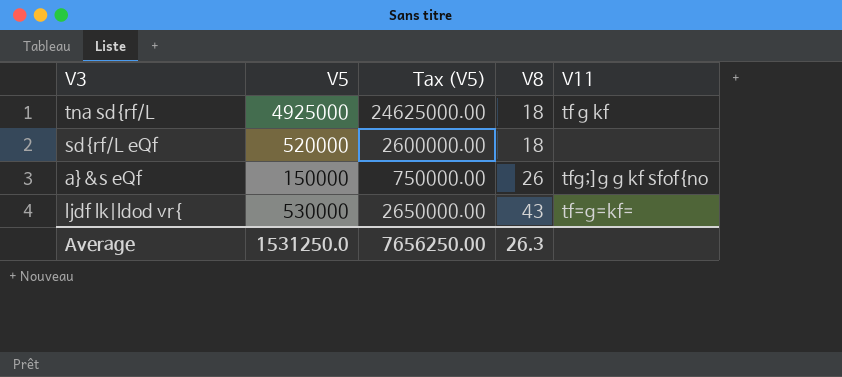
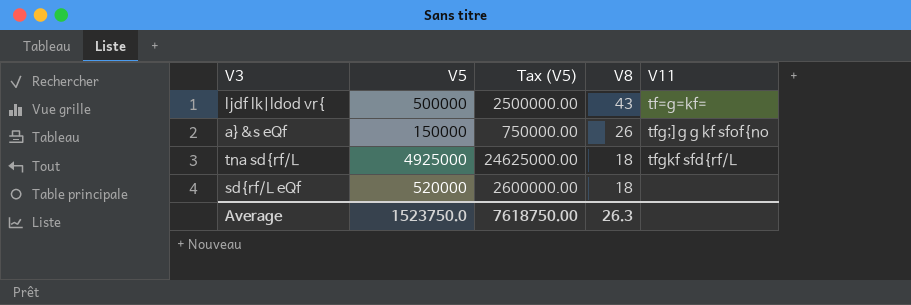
row order: V8 ascending -> V8 descending
ljdf lk|ldod vr{ | V5: 530000 -> 500000
ljdf lk|ldod vr{ | Tax (V5): 2650000.00 -> 2500000.00
tna sd{rf/L | V11: tf g kf -> tfgkf sfd{rf/L
Average | V5: 1531250.0 -> 1523750.0
Average | Tax (V5): 7656250.00 -> 7618750.00

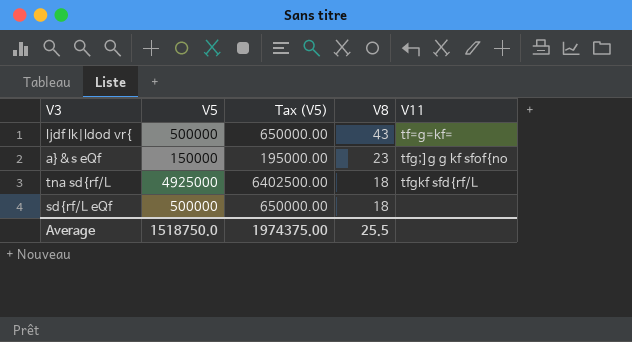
column Tax (V5) | formula: [V5] * 5 -> [V5] * 1.3
a}&s eQf | V8: 26 -> 23
sd{rf/L eQf | V5: 520000 -> 500000
Average | V5: 1523750.0 -> 1518750.0
Average | Tax (V5): 7618750.00 -> 1974375.00
Average | V8: 26.3 -> 25.5

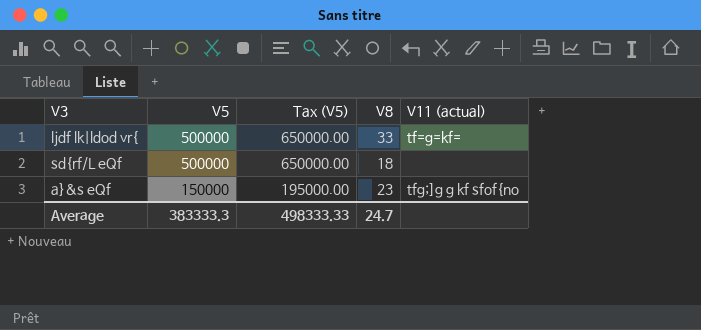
row order: V8 descending -> V5 descending
column name: V11 -> V11 (actual)
row tna sd{rf/L: 4925000 | 6402500.00 | 18 | tfgkf sfd{rf/L -> none
ljdf lk|ldod vr{ | V8: 43 -> 33
Average | V5: 1518750.0 -> 383333.3
Average | Tax (V5): 1974375.00 -> 498333.33
Average | V8: 25.5 -> 24.7

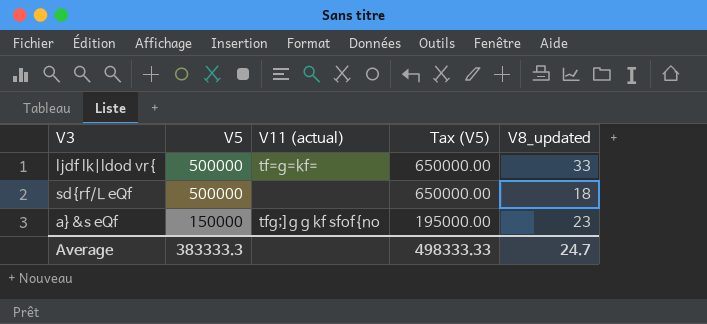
column V11 (actual) | position: 5 -> 3
column name: V8 -> V8_updated

